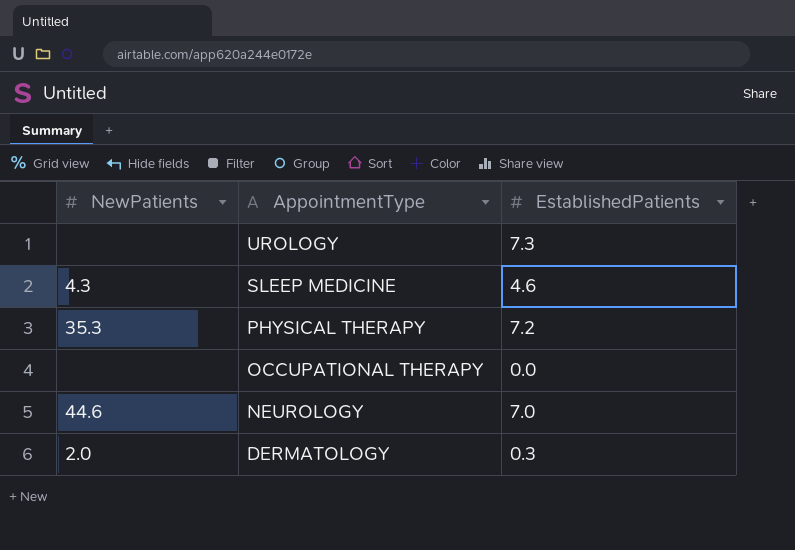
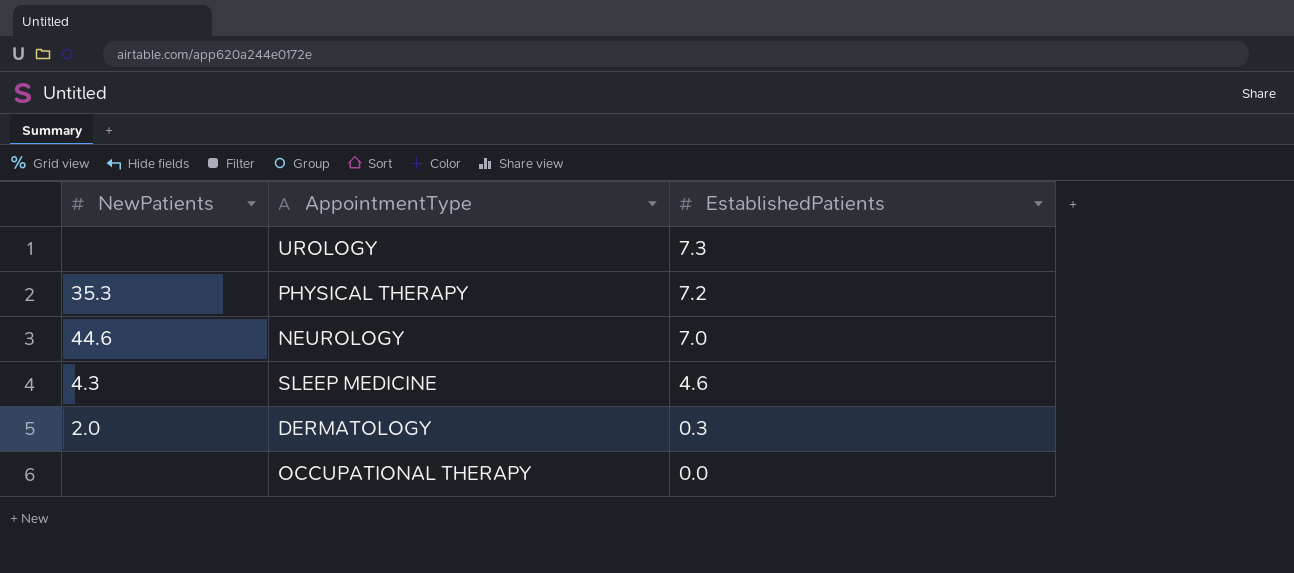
row order: AppointmentType descending -> EstablishedPatients descending

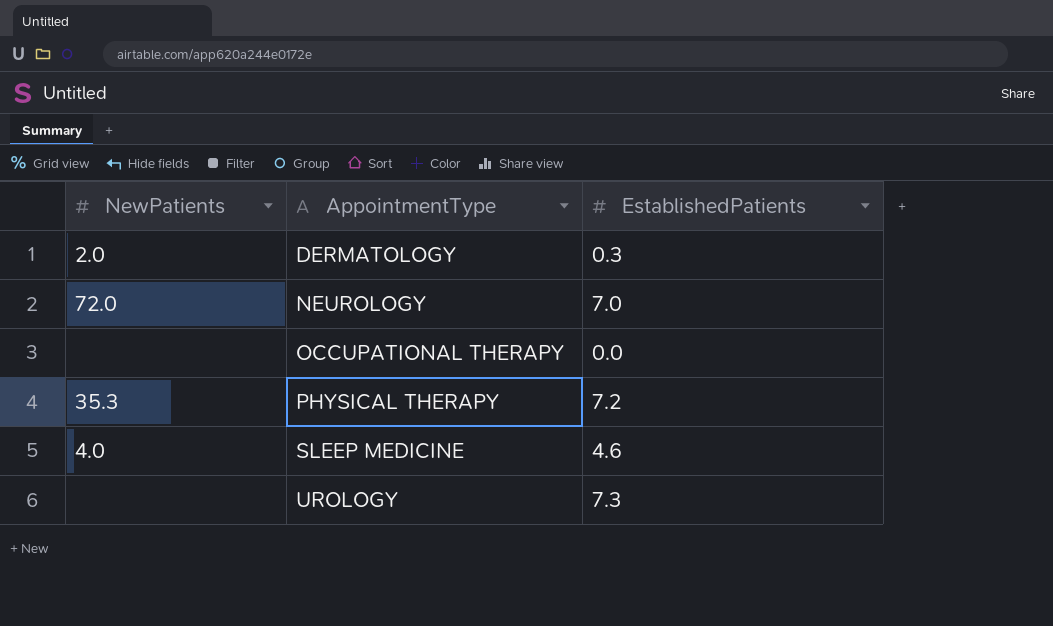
row order: EstablishedPatients descending -> AppointmentType ascending
NEUROLOGY | NewPatients: 44.6 -> 72.0
SLEEP MEDICINE | NewPatients: 4.3 -> 4.0

